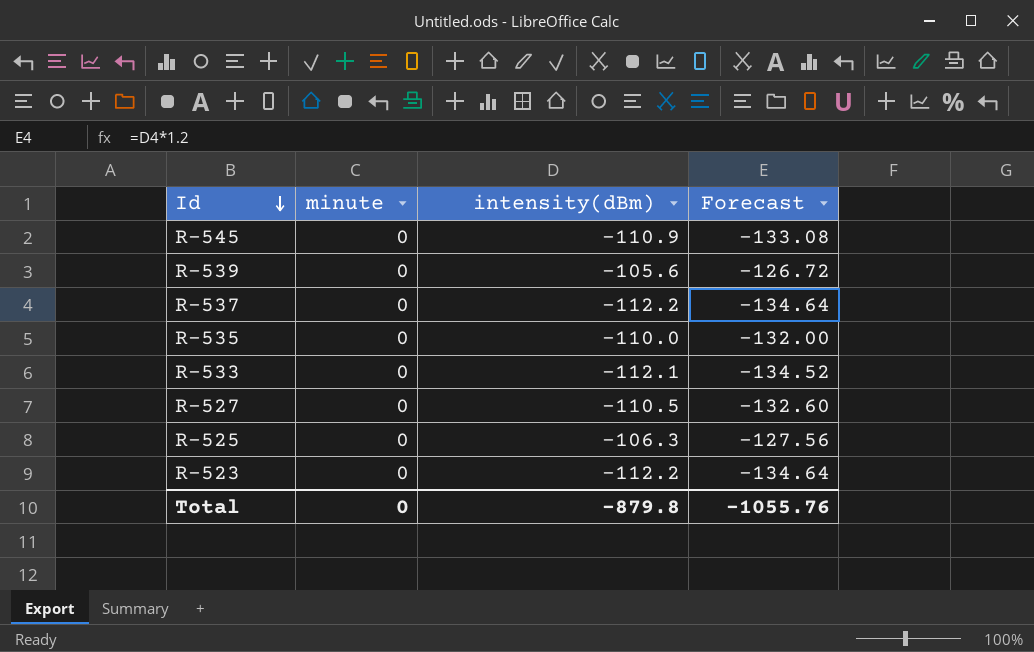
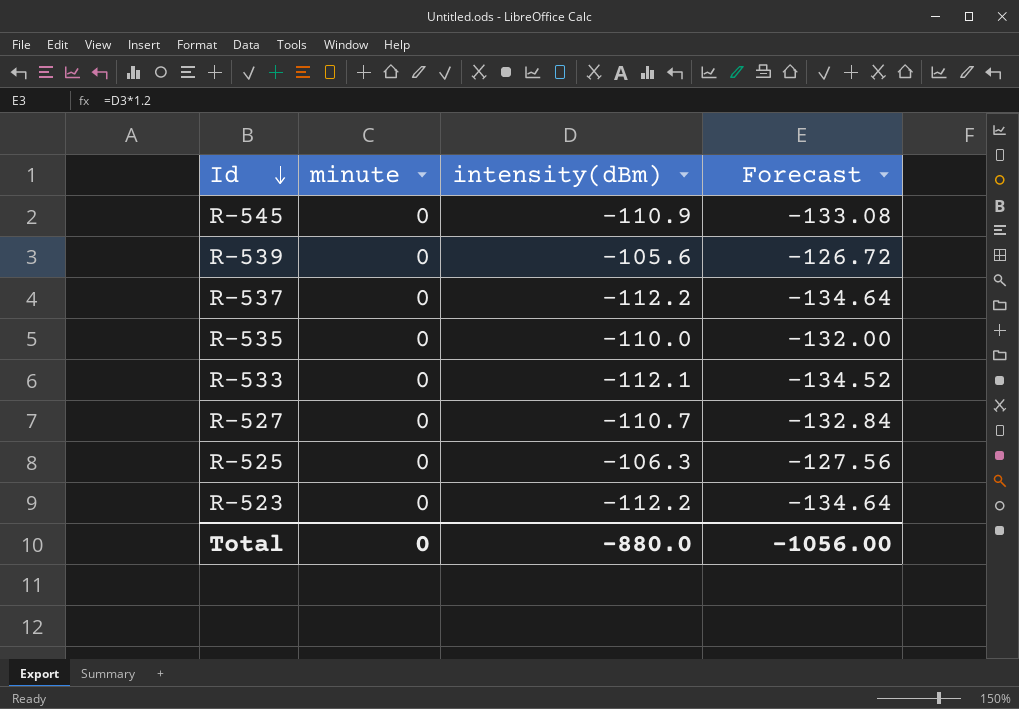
R-527 | intensity(dBm): -110.5 -> -110.7
R-527 | Forecast: -132.60 -> -132.84
Total | intensity(dBm): -879.8 -> -880.0
Total | Forecast: -1055.76 -> -1056.00

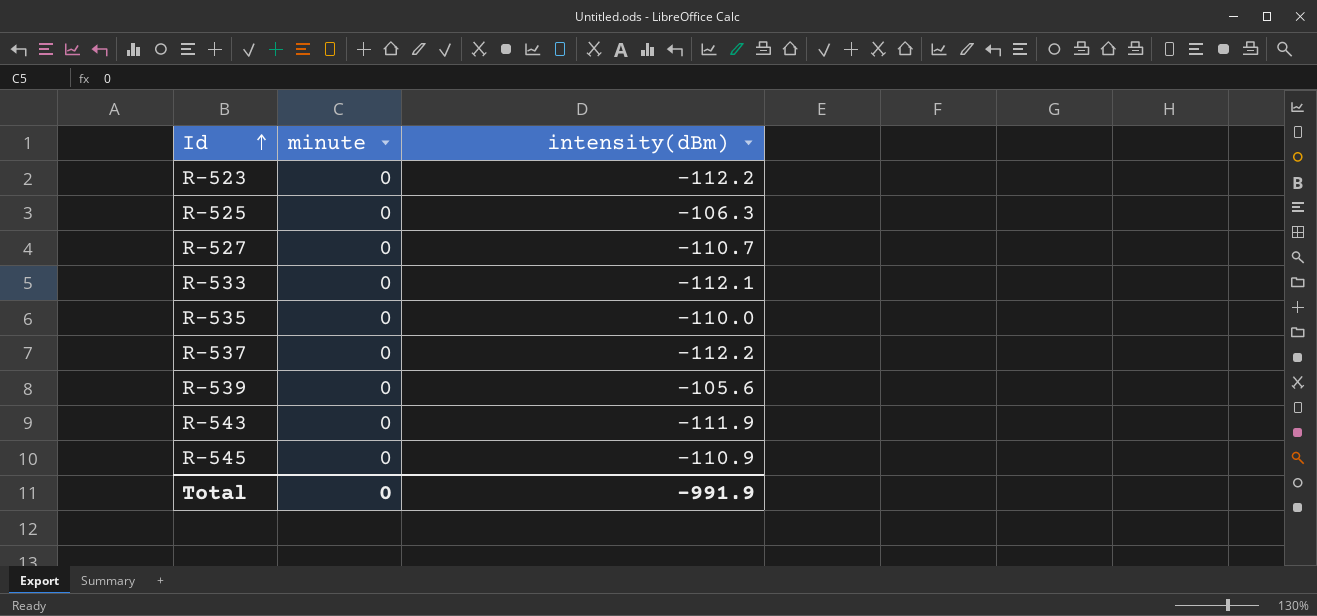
row order: Id descending -> Id ascending
column Forecast | formula: [intensity(dBm)] * 1.2 -> none
row R-543: none -> 0 | -111.9
Total | intensity(dBm): -880.0 -> -991.9

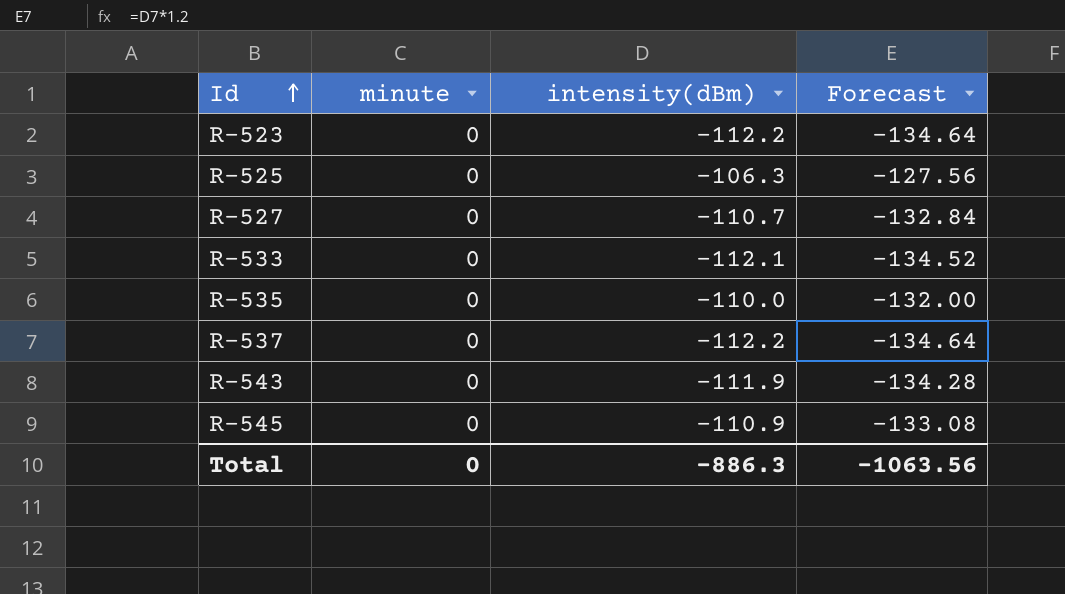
column Forecast | formula: none -> [intensity(dBm)] * 1.2
row R-539: 0 | -105.6 -> none
Total | intensity(dBm): -991.9 -> -886.3

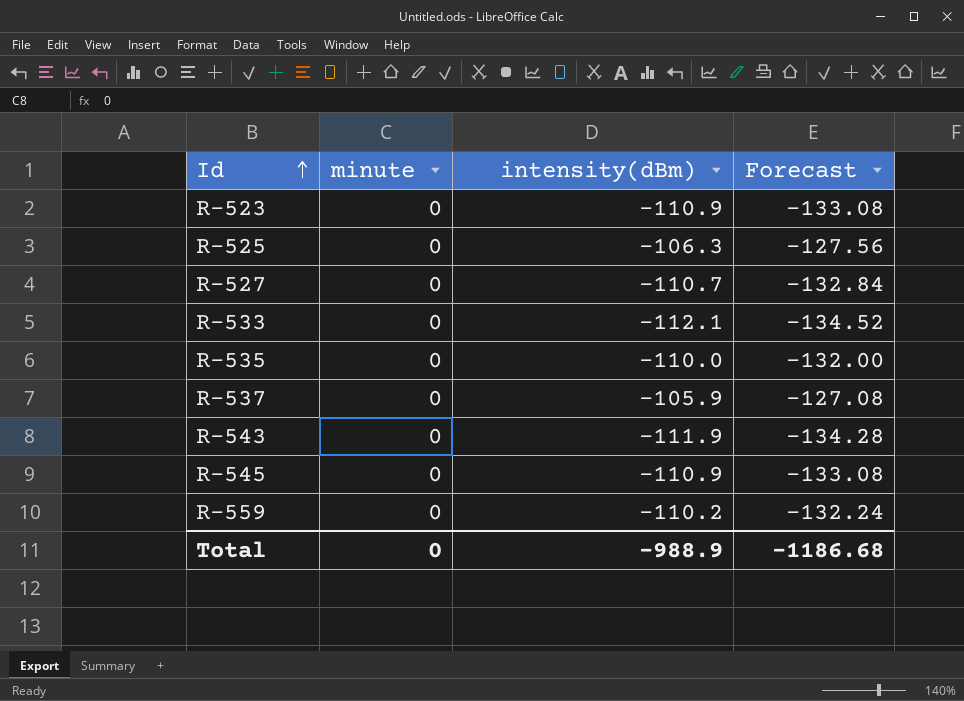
R-523 | intensity(dBm): -112.2 -> -110.9
R-523 | Forecast: -134.64 -> -133.08
R-537 | intensity(dBm): -112.2 -> -105.9
R-537 | Forecast: -134.64 -> -127.08
row R-559: none -> 0 | -110.2 | -132.24
Total | intensity(dBm): -886.3 -> -988.9
Total | Forecast: -1063.56 -> -1186.68

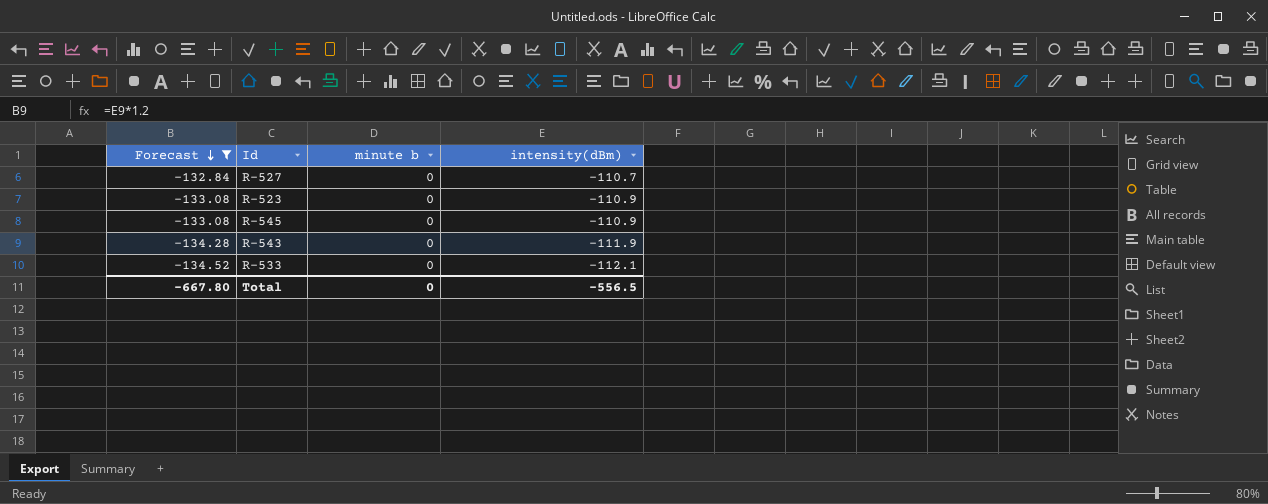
filter: none -> Forecast <= -132.84
row order: Id ascending -> Forecast descending
column Forecast | position: 4 -> 1
column name: minute -> minute b
Total | Forecast: -1186.68 -> -667.80
Total | intensity(dBm): -988.9 -> -556.5

